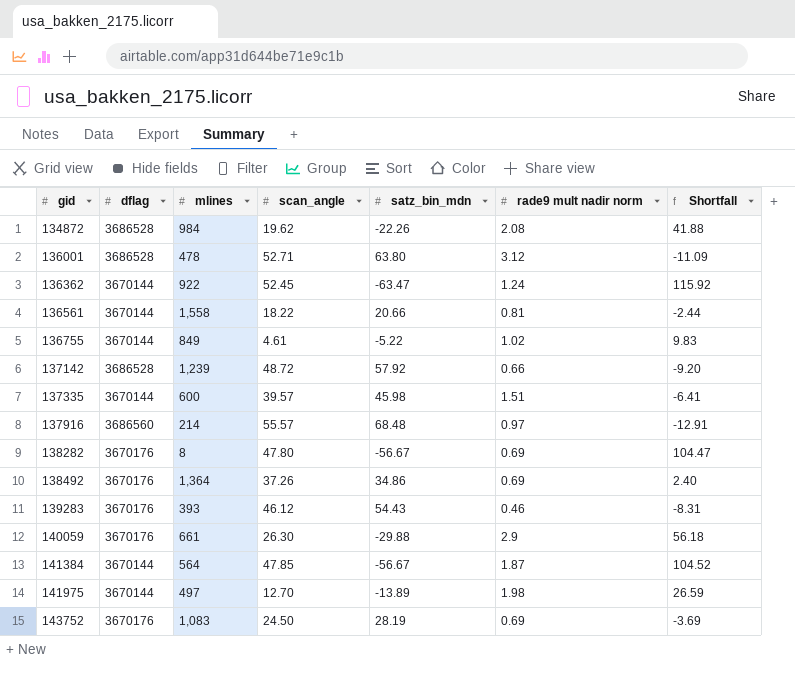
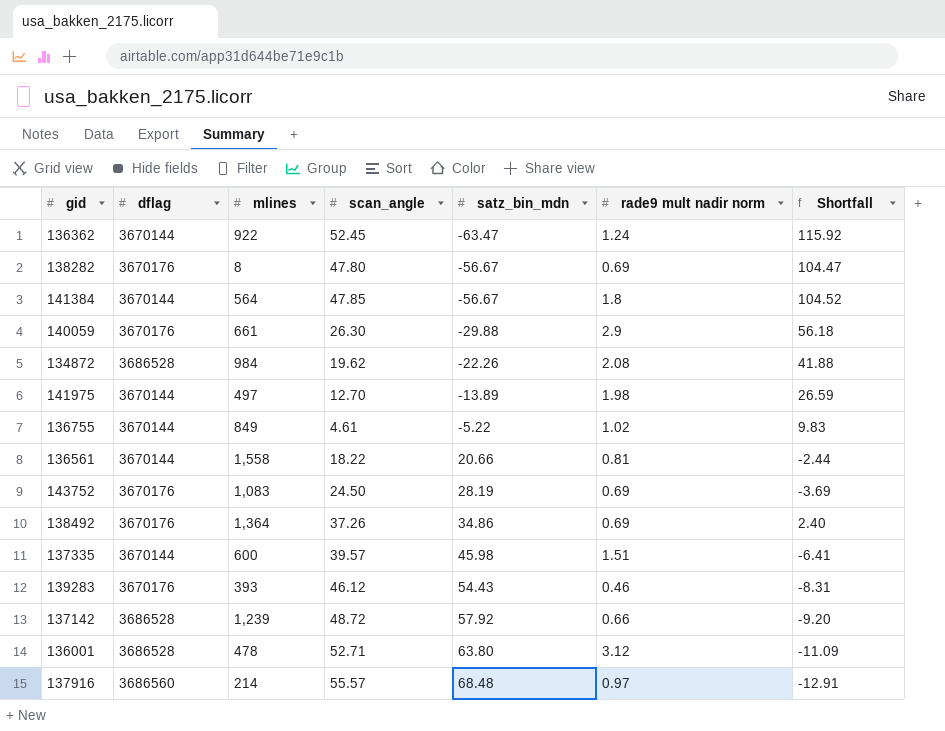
row order: gid ascending -> satz_bin_mdn ascending
141384 | rade9 mult nadir norm: 1.87 -> 1.8

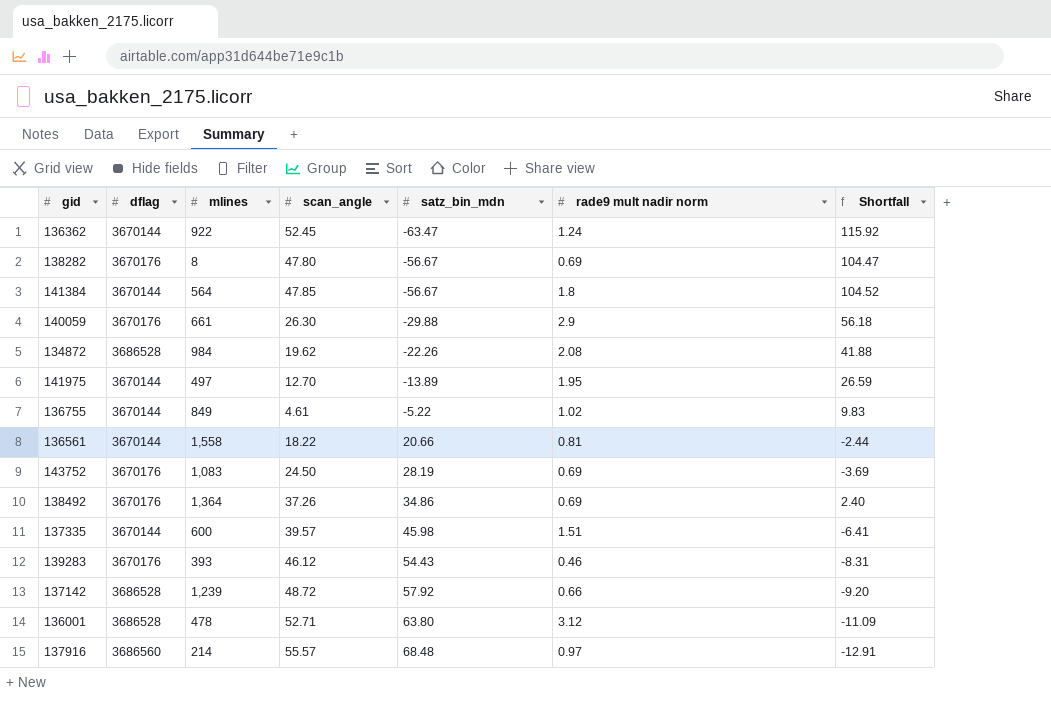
141975 | rade9 mult nadir norm: 1.98 -> 1.95

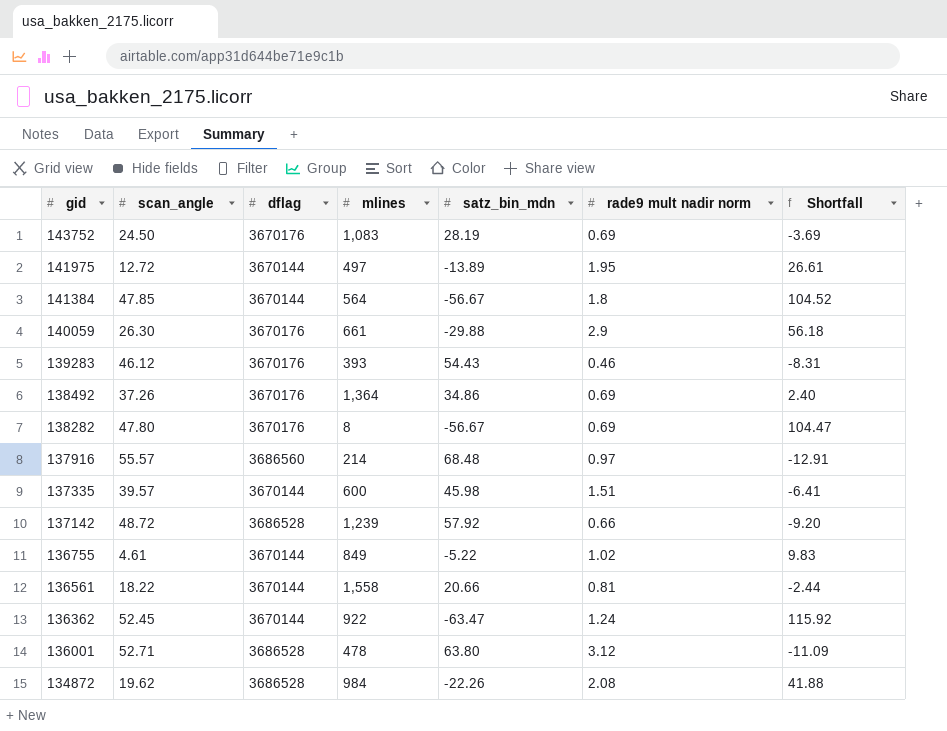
row order: satz_bin_mdn ascending -> gid descending
column scan_angle | position: 4 -> 2
141975 | scan_angle: 12.70 -> 12.72
141975 | Shortfall: 26.59 -> 26.61

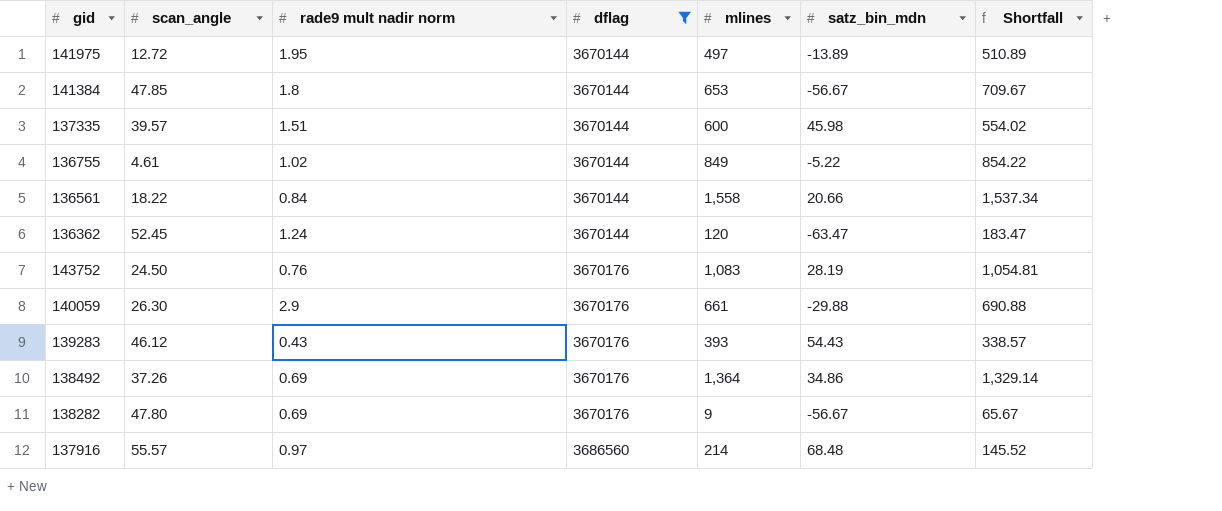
filter: none -> dflag != 3686528
row order: gid descending -> dflag ascending
column rade9 mult nadir norm | position: 6 -> 3
column Shortfall | formula: [scan_angle] - [satz_bin_mdn] -> [mlines] - [satz_bin_mdn]
141384 | mlines: 564 -> 653
136561 | rade9 mult nadir norm: 0.81 -> 0.84
136362 | mlines: 922 -> 120
143752 | rade9 mult nadir norm: 0.69 -> 0.76
139283 | rade9 mult nadir norm: 0.46 -> 0.43
138282 | mlines: 8 -> 9

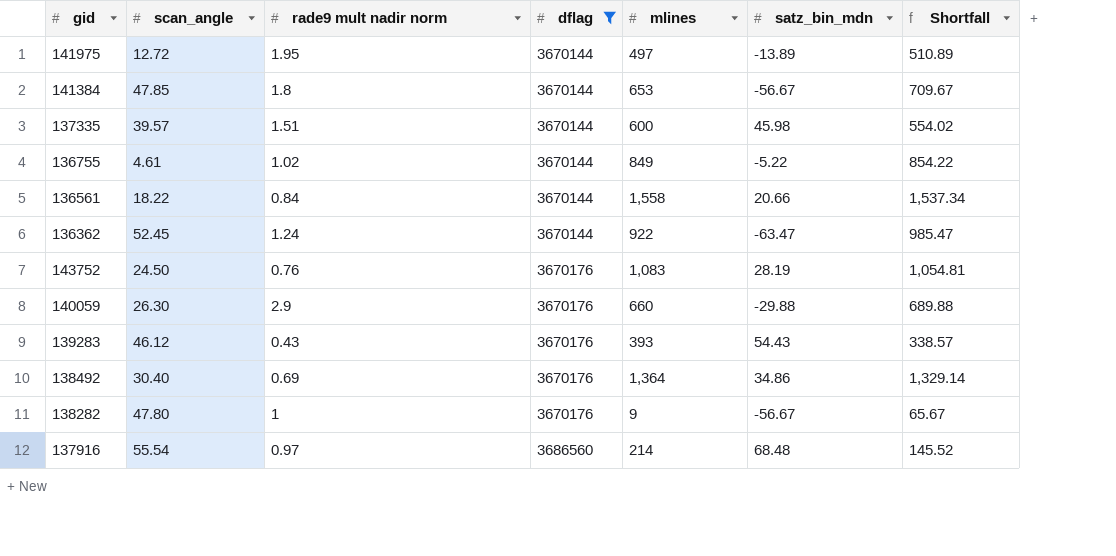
136362 | mlines: 120 -> 922
136362 | Shortfall: 183.47 -> 985.47
140059 | mlines: 661 -> 660
140059 | Shortfall: 690.88 -> 689.88
138492 | scan_angle: 37.26 -> 30.40
138282 | rade9 mult nadir norm: 0.69 -> 1
137916 | scan_angle: 55.57 -> 55.54

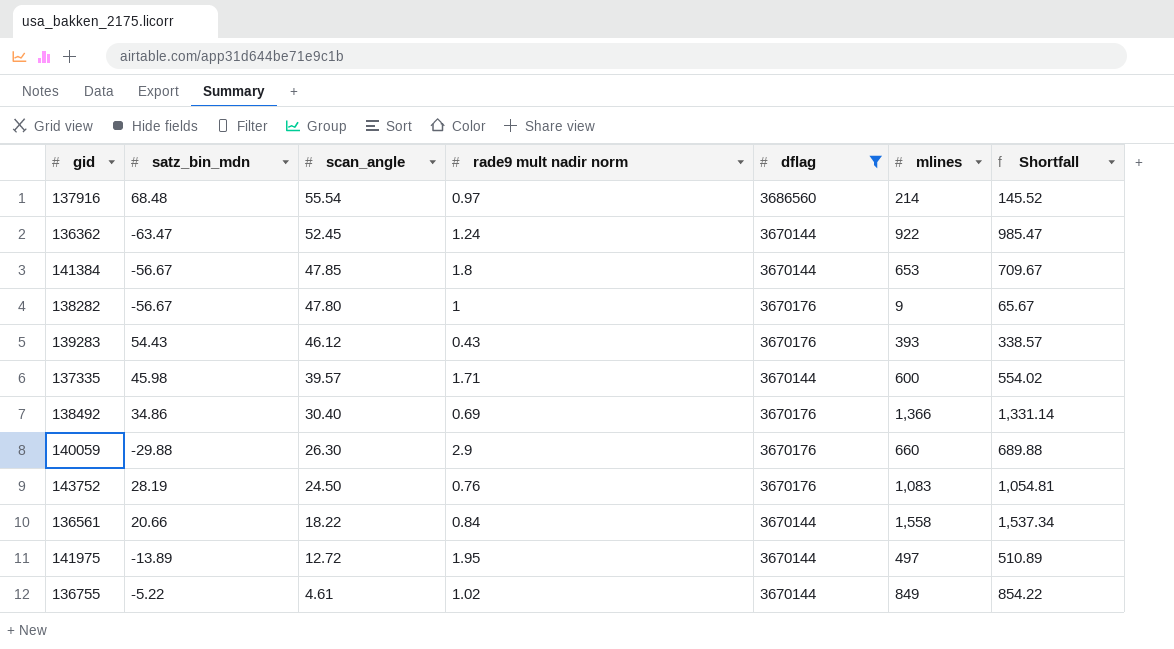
row order: dflag ascending -> scan_angle descending
column satz_bin_mdn | position: 6 -> 2
137335 | rade9 mult nadir norm: 1.51 -> 1.71
138492 | mlines: 1,364 -> 1,366
138492 | Shortfall: 1,329.14 -> 1,331.14

